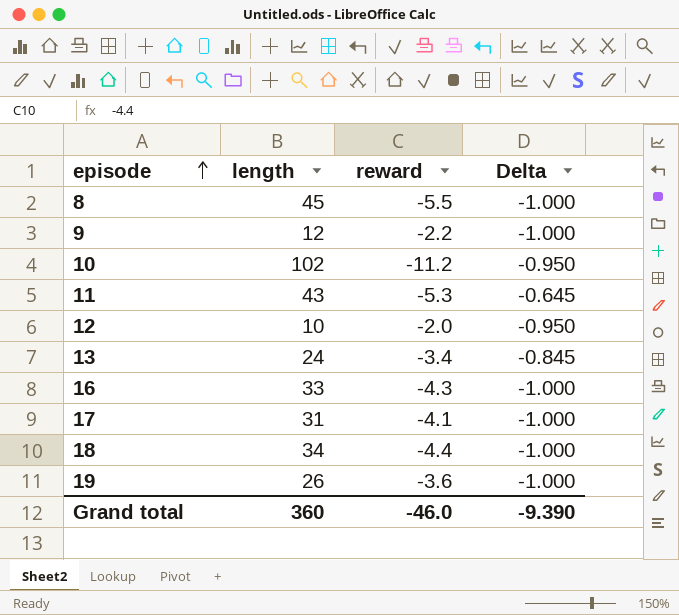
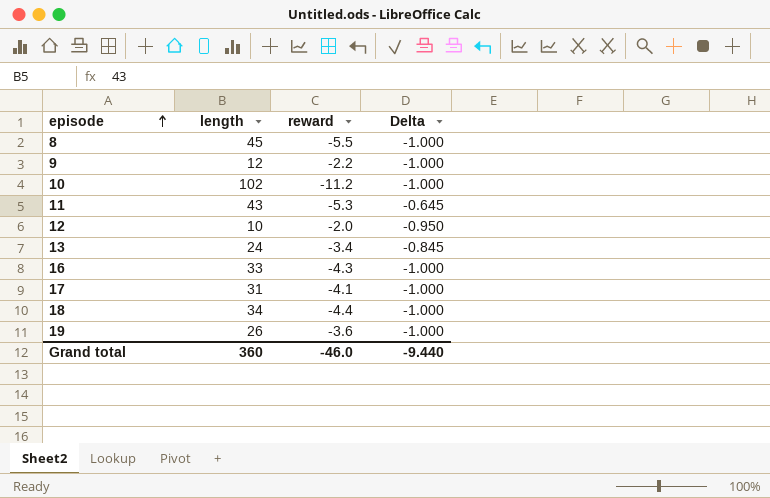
10 | Delta: -0.950 -> -1.000
Grand total | Delta: -9.390 -> -9.440

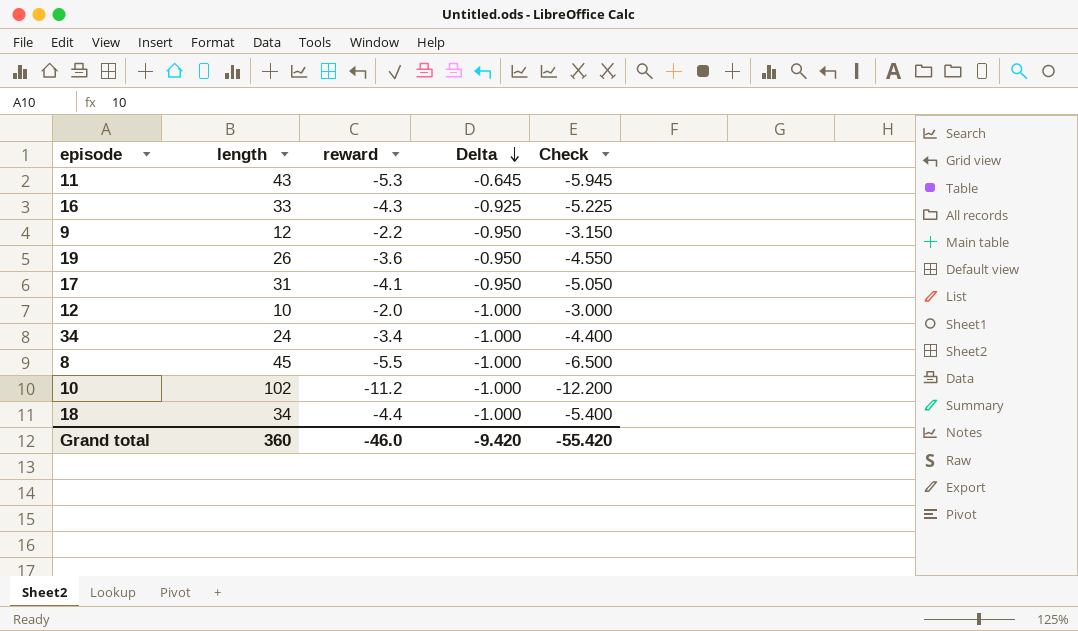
row order: episode ascending -> Delta descending
column Check | formula: none -> [reward] + [Delta]
row 13: 24 | -3.4 | -0.845 -> none
16 | Delta: -1.000 -> -0.925
9 | Delta: -1.000 -> -0.950
19 | Delta: -1.000 -> -0.950
17 | Delta: -1.000 -> -0.950
12 | Delta: -0.950 -> -1.000
row 34: none -> 24 | -3.4 | -1.000 | -4.400
Grand total | Delta: -9.440 -> -9.420

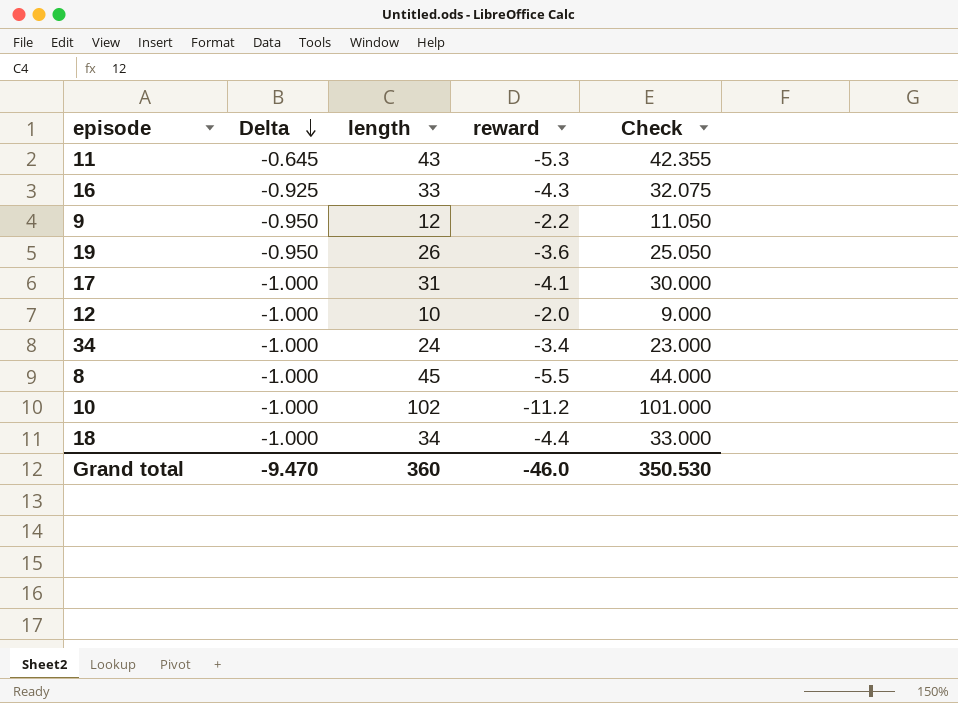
column Delta | position: 4 -> 2
column Check | formula: [reward] + [Delta] -> [Delta] + [length]
17 | Delta: -0.950 -> -1.000
Grand total | Delta: -9.420 -> -9.470
Grand total | Check: -55.420 -> 350.530

